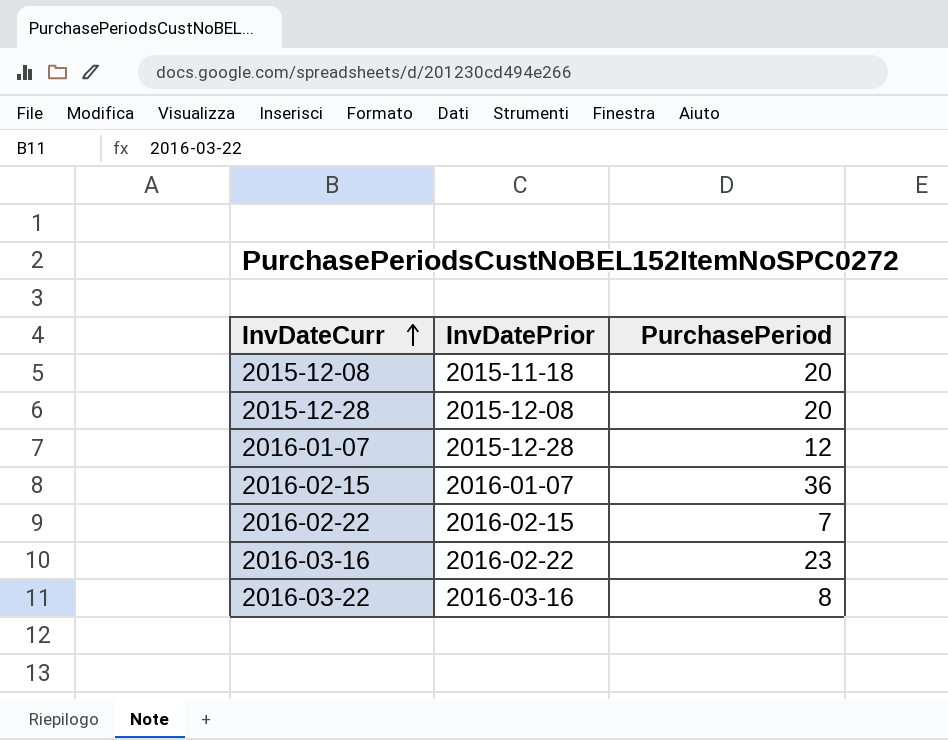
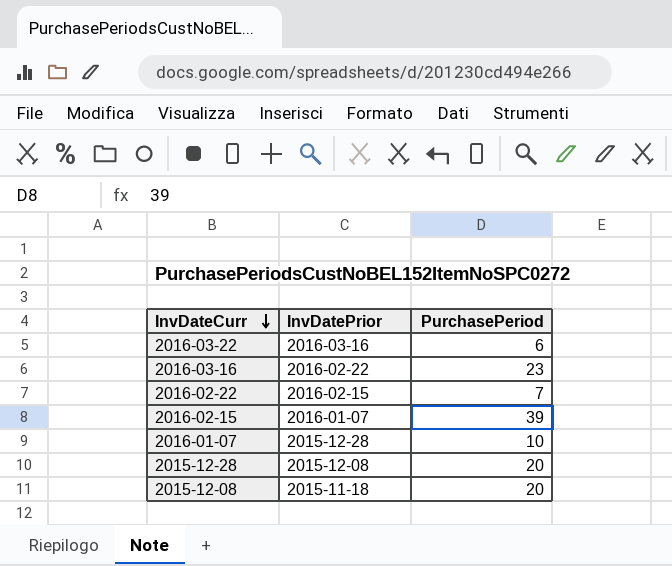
row order: InvDateCurr ascending -> InvDateCurr descending
2016-03-22 | PurchasePeriod: 8 -> 6
2016-02-15 | PurchasePeriod: 36 -> 39
2016-01-07 | PurchasePeriod: 12 -> 10

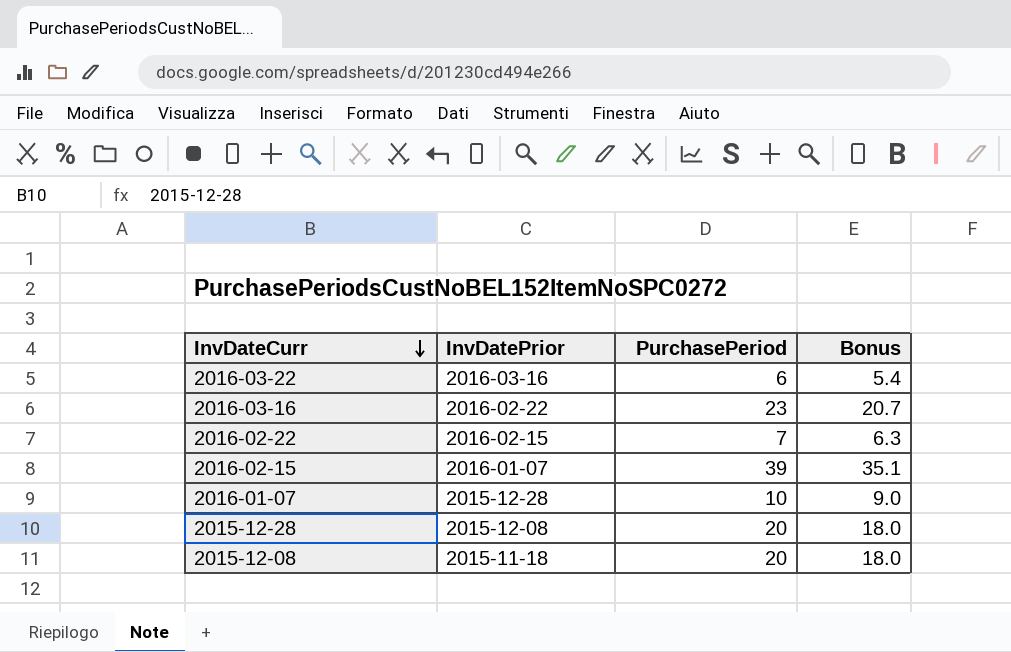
column Bonus | formula: none -> [PurchasePeriod] * 0.9

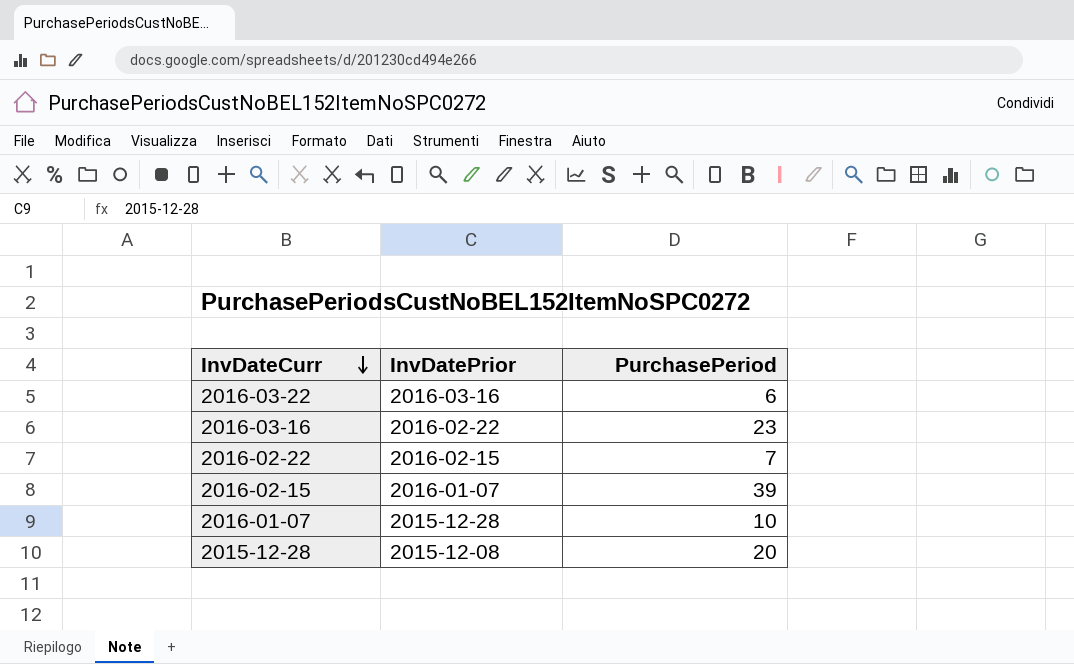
column Bonus | formula: [PurchasePeriod] * 0.9 -> none
row 2015-12-08: 2015-11-18 | 20 | 18.0 -> none

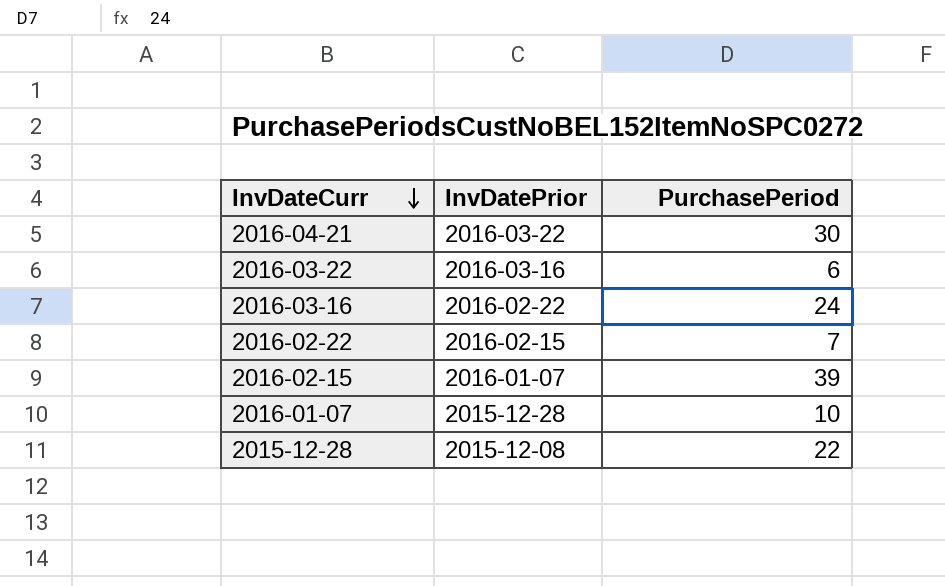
row 2016-04-21: none -> 2016-03-22 | 30
2016-03-16 | PurchasePeriod: 23 -> 24
2015-12-28 | PurchasePeriod: 20 -> 22

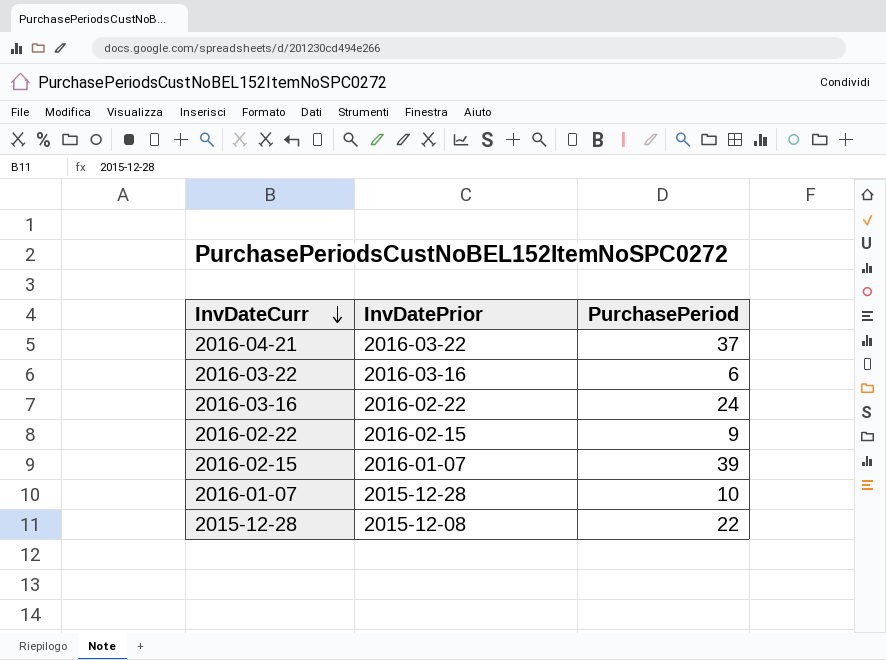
2016-04-21 | PurchasePeriod: 30 -> 37
2016-02-22 | PurchasePeriod: 7 -> 9

